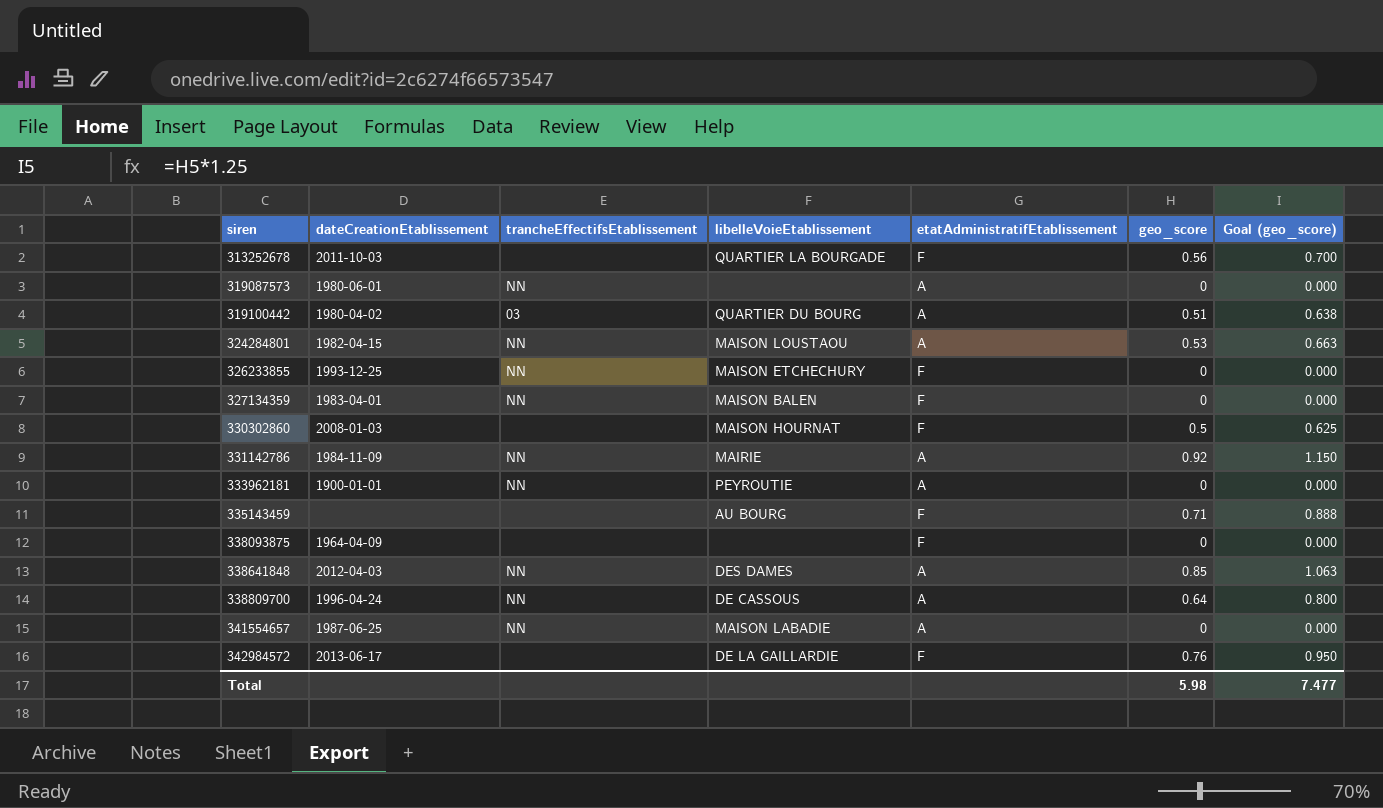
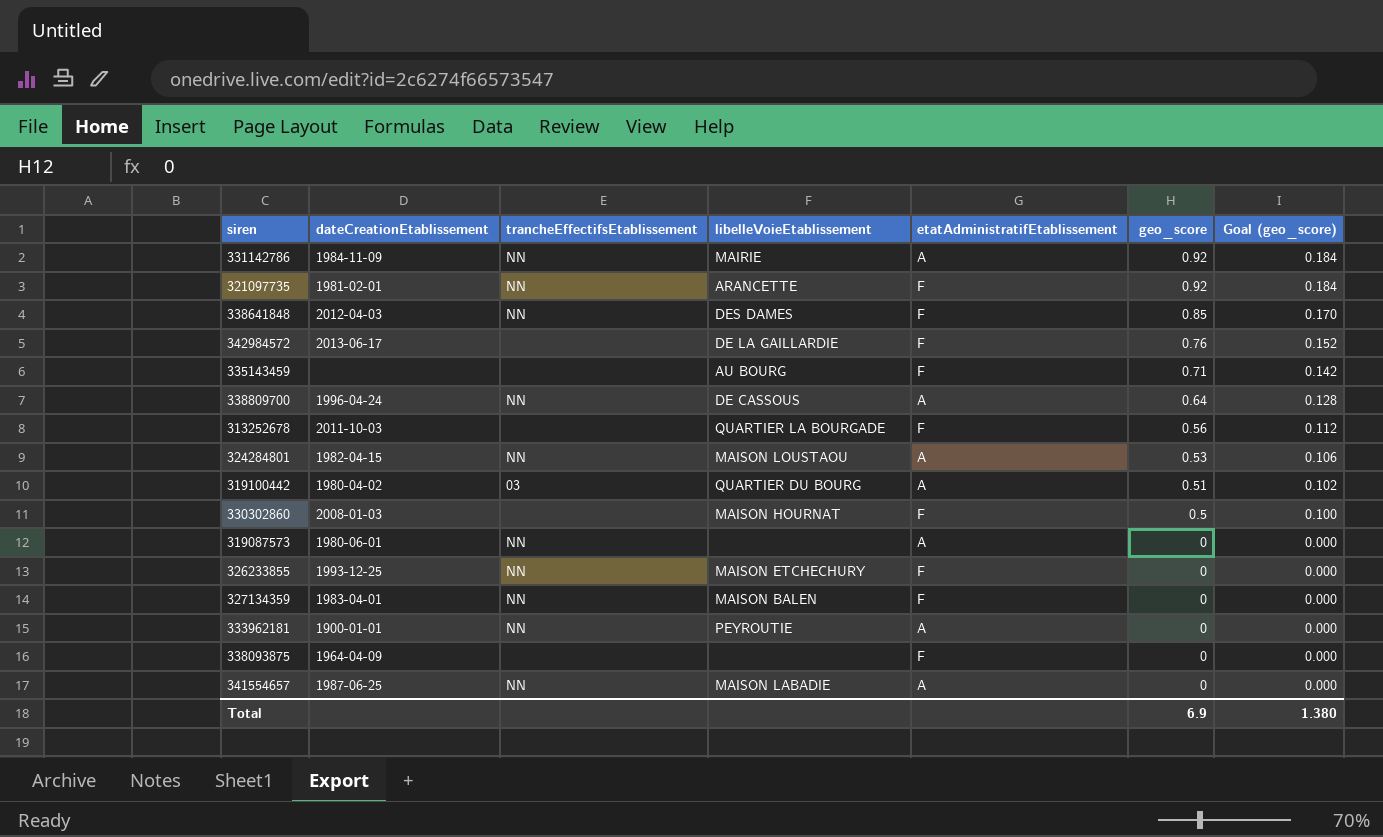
row order: siren ascending -> geo_score descending
column Goal (geo_score) | formula: [geo_score] * 1.25 -> [geo_score] * 0.2
row 321097735: none -> 1981-02-01 | NN | ARANCETTE | F | 0.92 | 0.184
338641848 | etatAdministratifEtablissement: A -> F
Total | geo_score: 5.98 -> 6.9
Total | Goal (geo_score): 7.477 -> 1.380

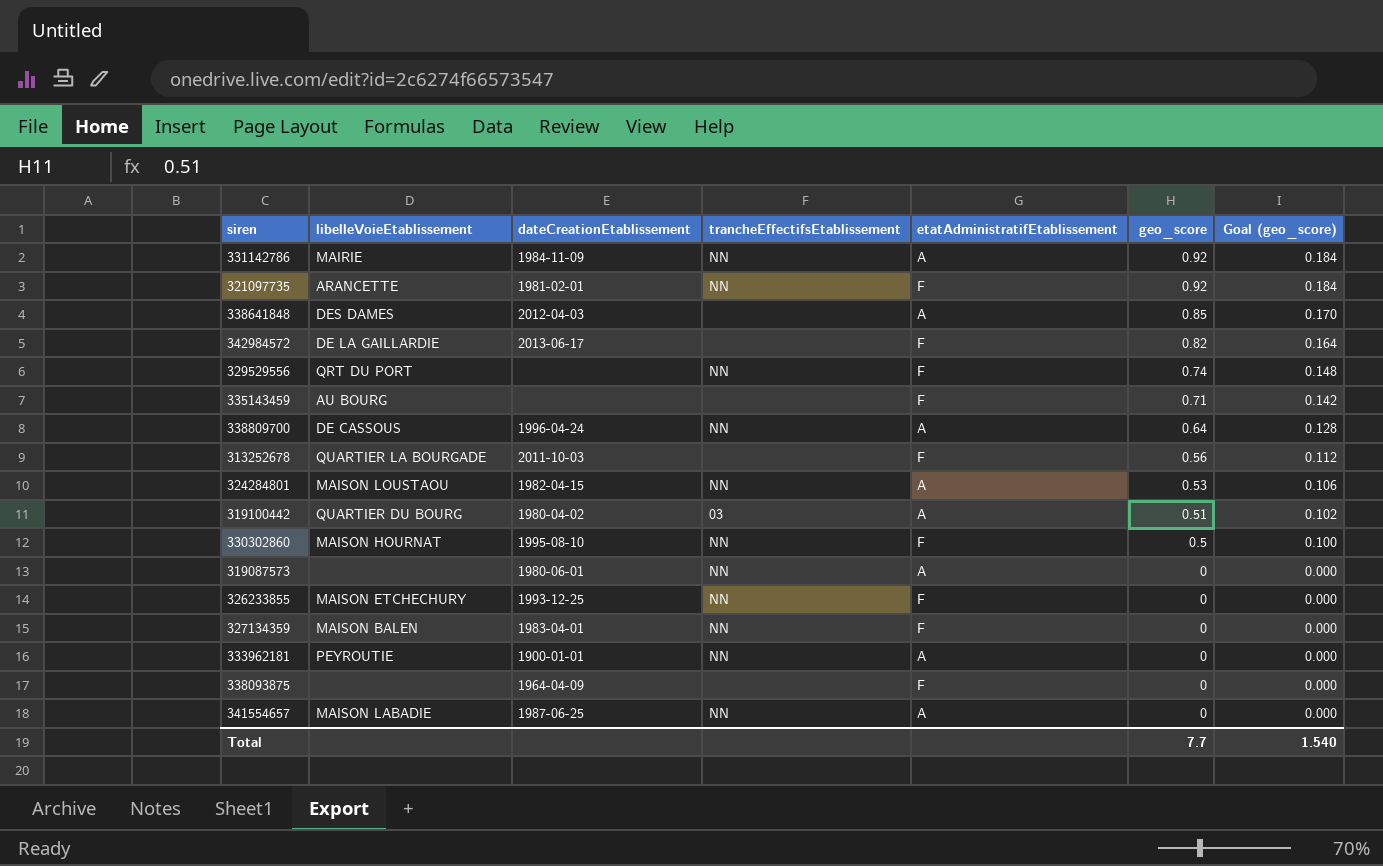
column libelleVoieEtablissement | position: 4 -> 2
338641848 | trancheEffectifsEtablissement: NN -> none
338641848 | etatAdministratifEtablissement: F -> A
342984572 | geo_score: 0.76 -> 0.82
342984572 | Goal (geo_score): 0.152 -> 0.164
row 329529556: none -> QRT DU PORT | none | NN | F | 0.74 | 0.148
330302860 | dateCreationEtablissement: 2008-01-03 -> 1995-08-10
330302860 | trancheEffectifsEtablissement: none -> NN
Total | geo_score: 6.9 -> 7.7
Total | Goal (geo_score): 1.380 -> 1.540

